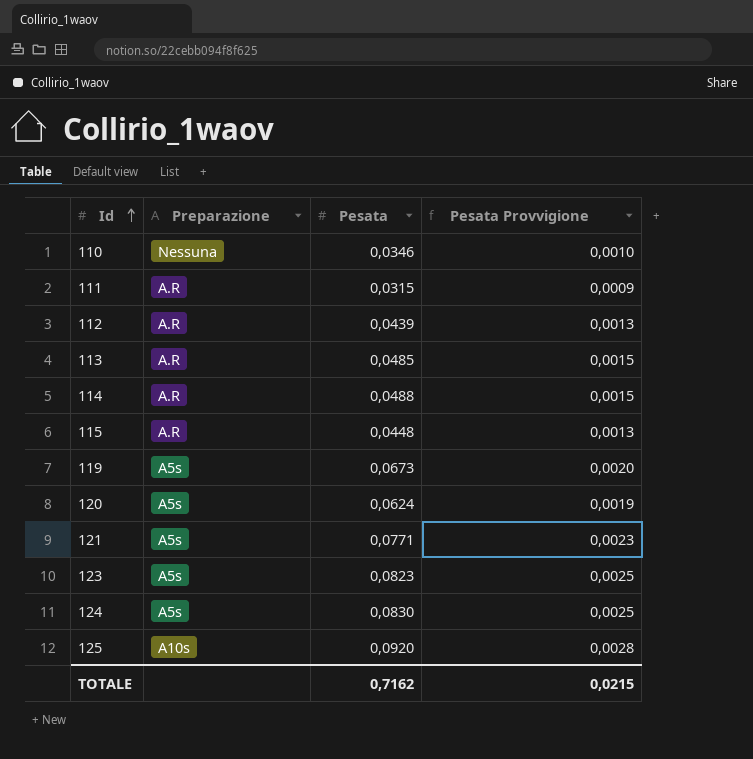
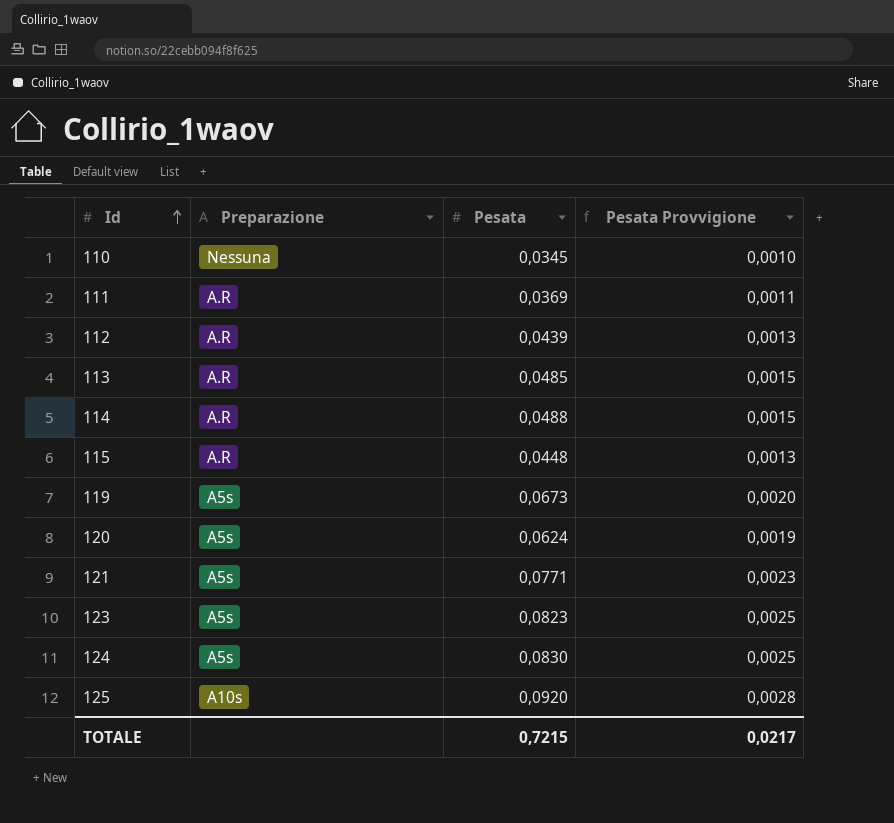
110 | Pesata: 0,0346 -> 0,0345
111 | Pesata: 0,0315 -> 0,0369
111 | Pesata Provvigione: 0,0009 -> 0,0011
TOTALE | Pesata: 0,7162 -> 0,7215
TOTALE | Pesata Provvigione: 0,0215 -> 0,0217

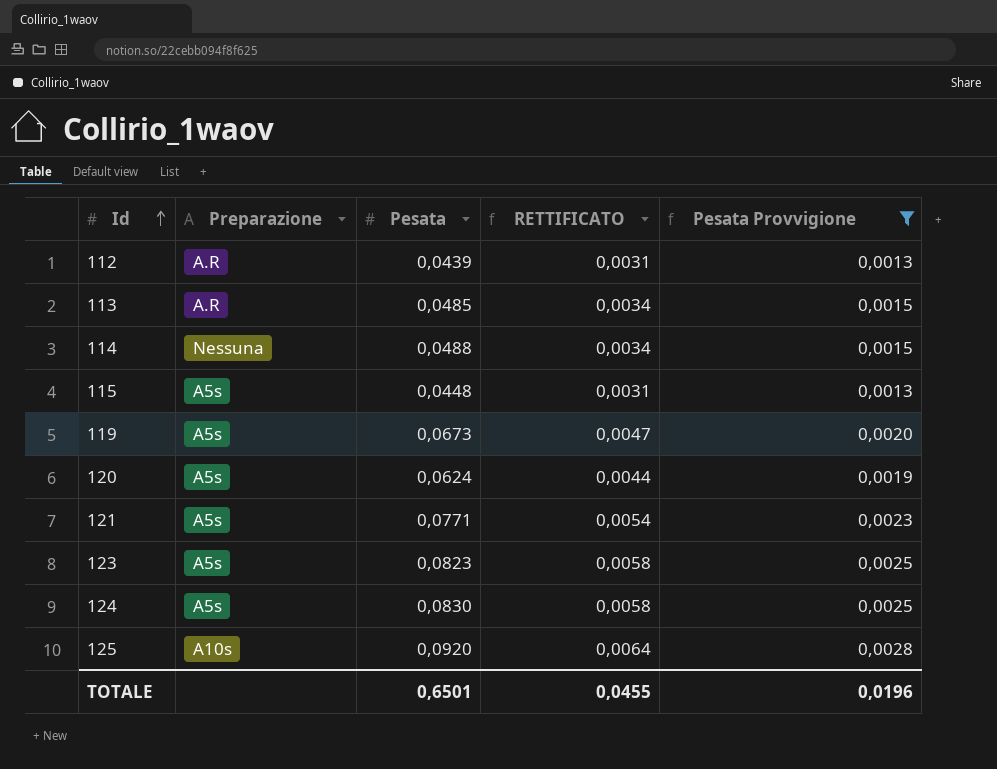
filter: none -> Pesata Provvigione >= 0,0013
column RETTIFICATO | formula: none -> [Pesata] * 0,07
114 | Preparazione: A.R -> Nessuna
115 | Preparazione: A.R -> A5s
TOTALE | Pesata: 0,7215 -> 0,6501
TOTALE | Pesata Provvigione: 0,0217 -> 0,0196

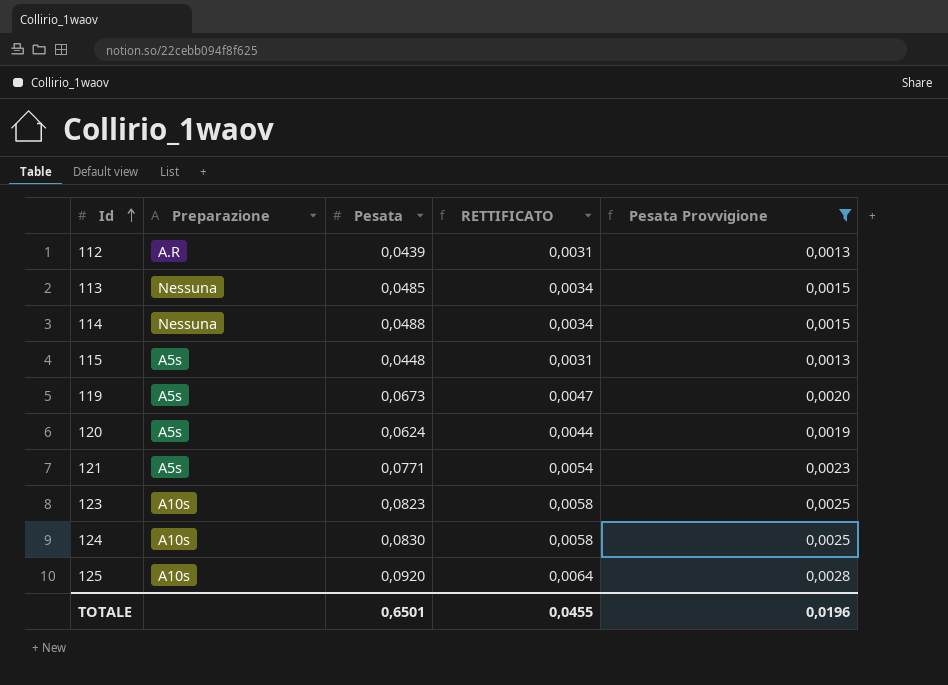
113 | Preparazione: A.R -> Nessuna
123 | Preparazione: A5s -> A10s
124 | Preparazione: A5s -> A10s

